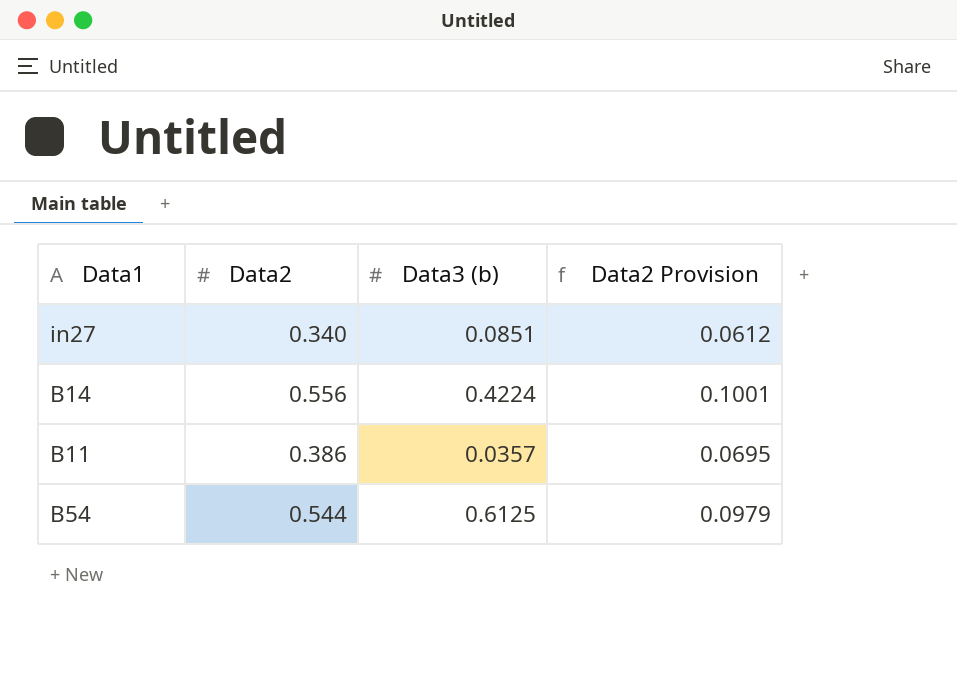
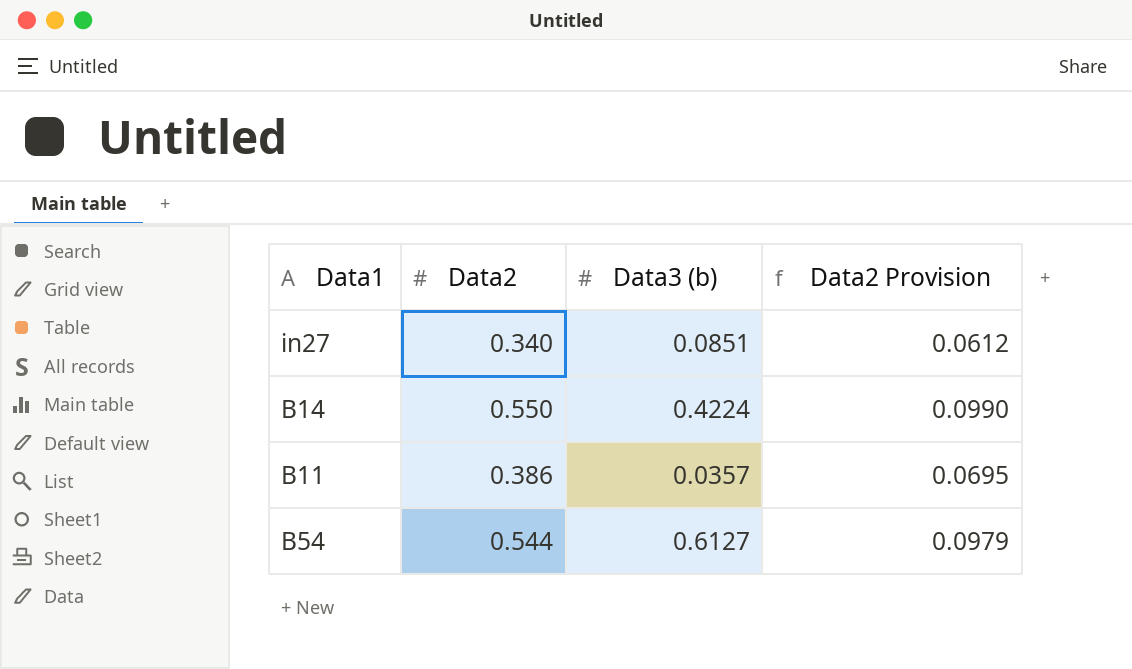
B14 | Data2: 0.556 -> 0.550
B14 | Data2 Provision: 0.1001 -> 0.0990
B54 | Data3 (b): 0.6125 -> 0.6127

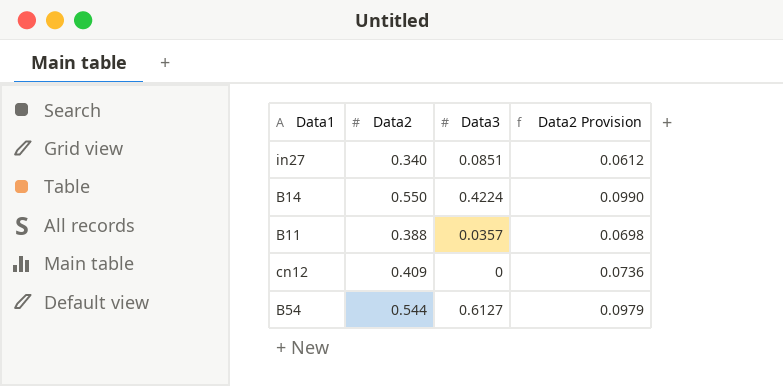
column name: Data3 (b) -> Data3
B11 | Data2: 0.386 -> 0.388
B11 | Data2 Provision: 0.0695 -> 0.0698
row cn12: none -> 0.409 | 0 | 0.0736

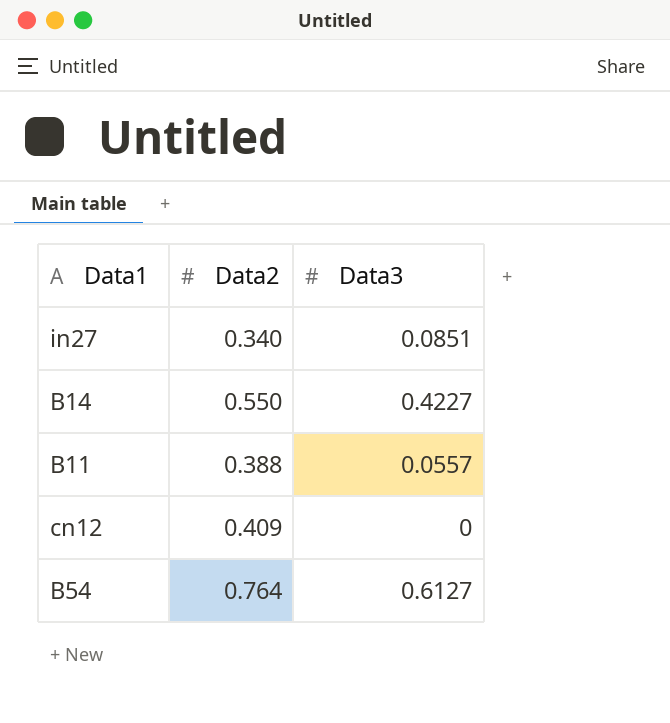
column Data2 Provision | formula: [Data2] * 0.18 -> none
B14 | Data3: 0.4224 -> 0.4227
B11 | Data3: 0.0357 -> 0.0557
B54 | Data2: 0.544 -> 0.764

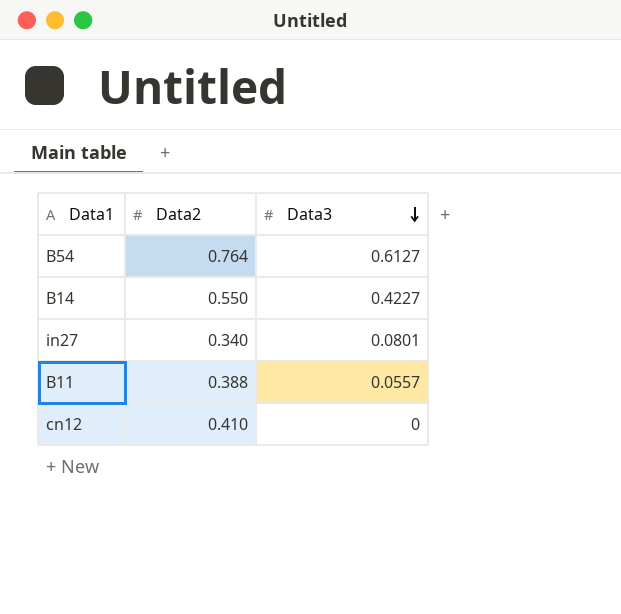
row order: none -> Data3 descending
in27 | Data3: 0.0851 -> 0.0801
cn12 | Data2: 0.409 -> 0.410

